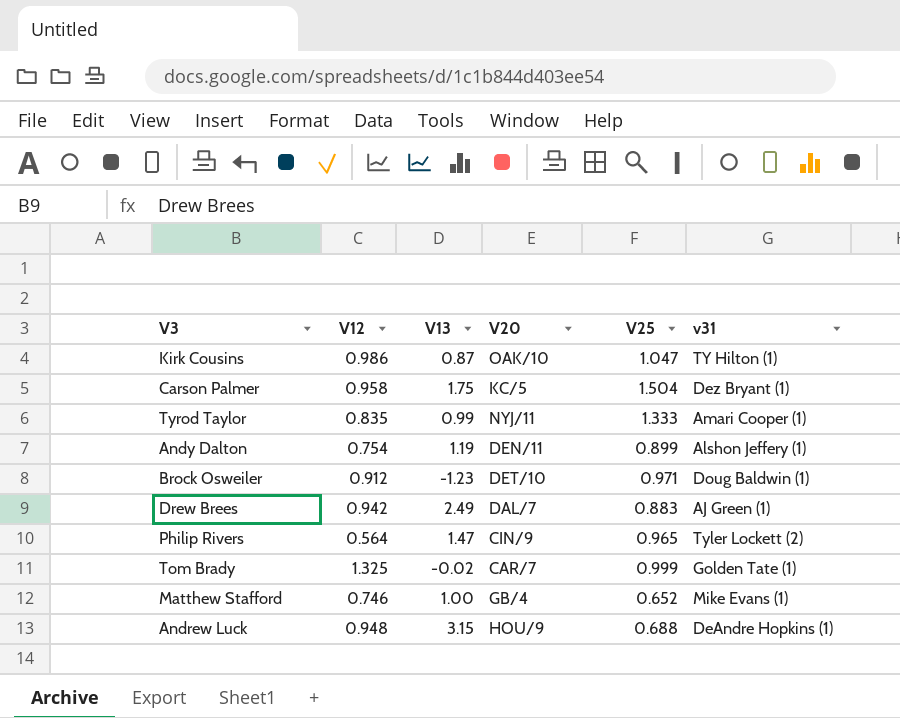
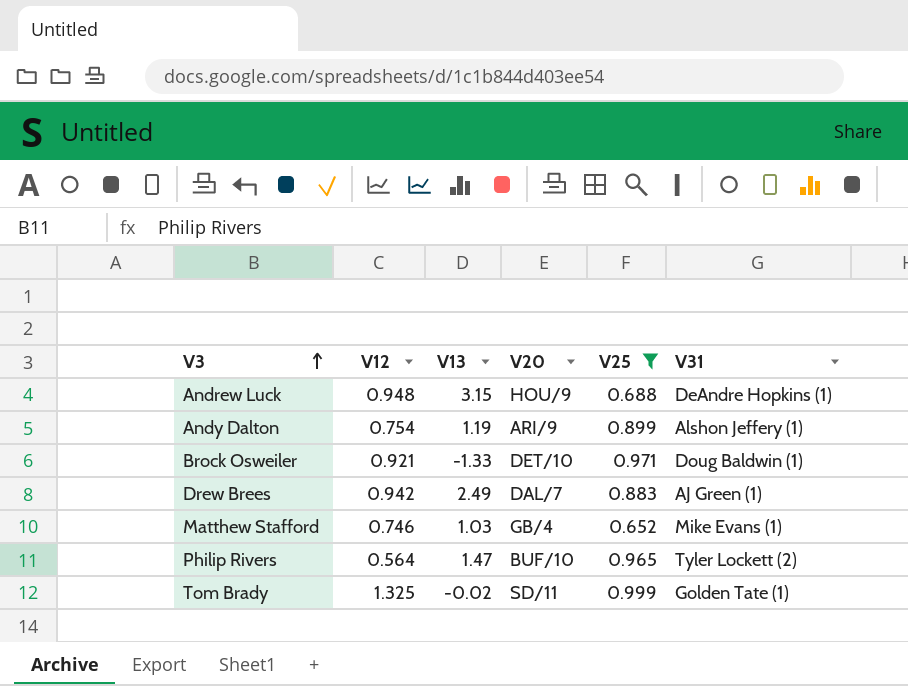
filter: none -> V25 <= 0.999
row order: none -> V3 ascending
column name: v31 -> V31
Andy Dalton | V20: DEN/11 -> ARI/9
Brock Osweiler | V12: 0.912 -> 0.921
Brock Osweiler | V13: -1.23 -> -1.33
Matthew Stafford | V13: 1.00 -> 1.03
Philip Rivers | V20: CIN/9 -> BUF/10
Tom Brady | V20: CAR/7 -> SD/11

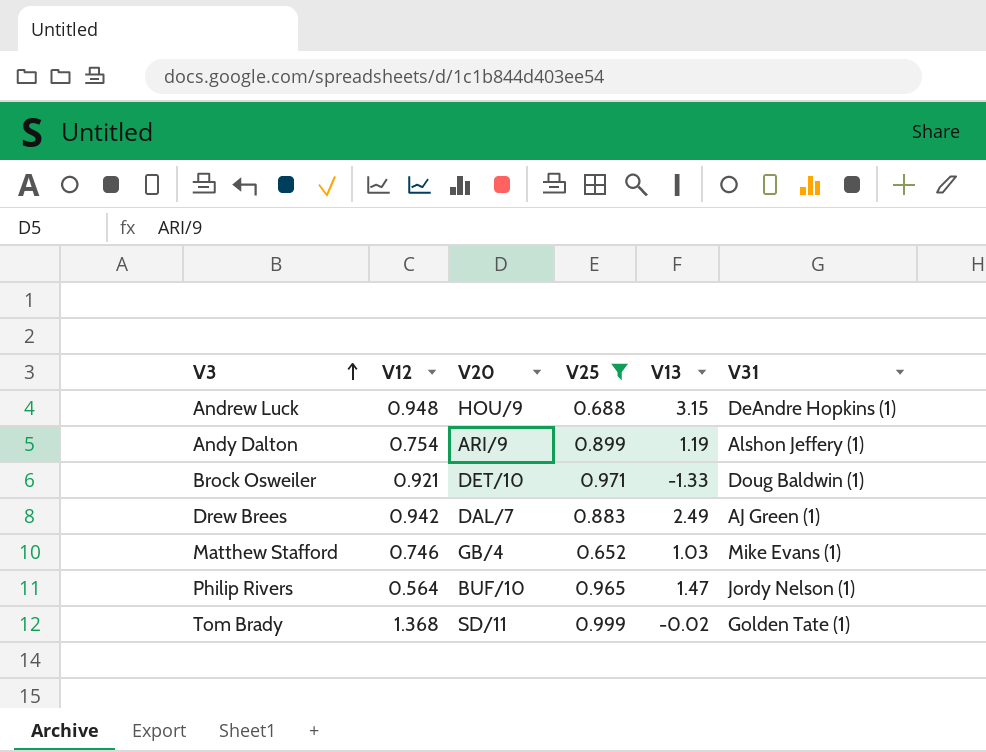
column V13 | position: 3 -> 5
Philip Rivers | V31: Tyler Lockett (2) -> Jordy Nelson (1)
Tom Brady | V12: 1.325 -> 1.368

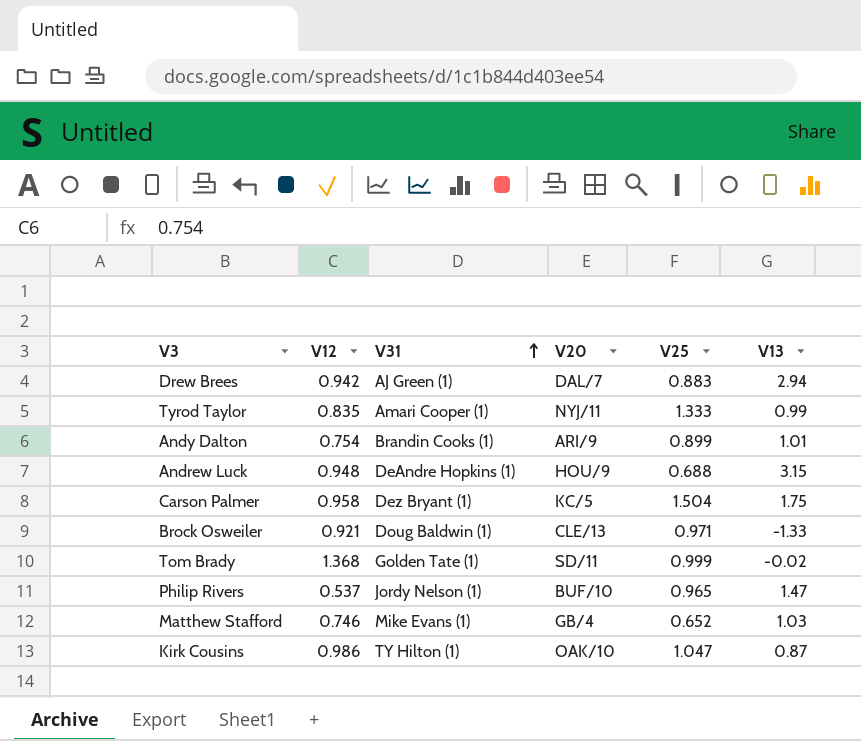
filter: V25 <= 0.999 -> none
row order: V3 ascending -> V31 ascending
column V31 | position: 6 -> 3
Drew Brees | V13: 2.49 -> 2.94
Andy Dalton | V31: Alshon Jeffery (1) -> Brandin Cooks (1)
Andy Dalton | V13: 1.19 -> 1.01
Brock Osweiler | V20: DET/10 -> CLE/13
Philip Rivers | V12: 0.564 -> 0.537

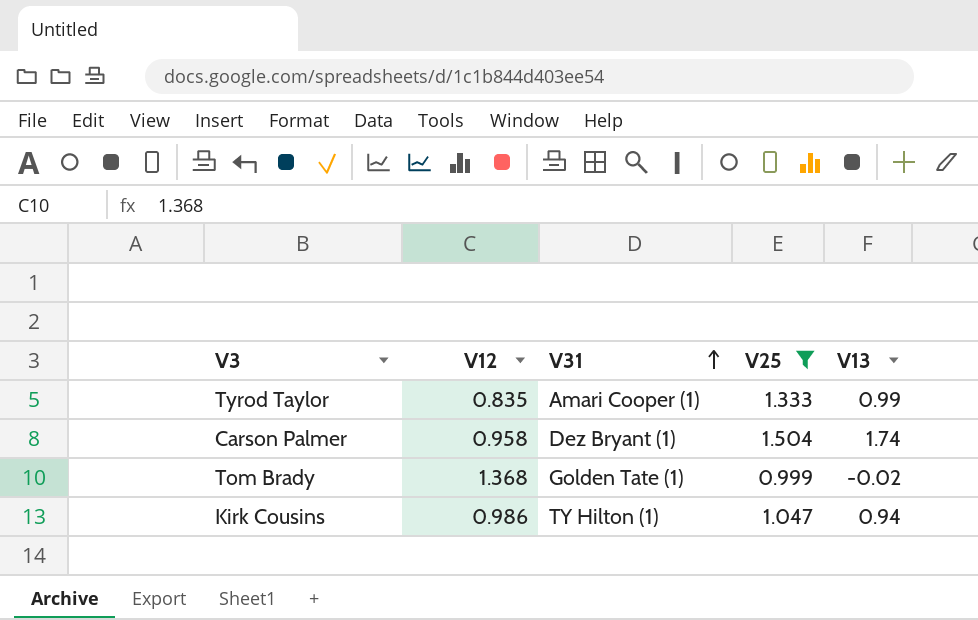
filter: none -> V25 >= 0.999
column V20 | position: 4 -> none
Carson Palmer | V13: 1.75 -> 1.74
Kirk Cousins | V13: 0.87 -> 0.94

